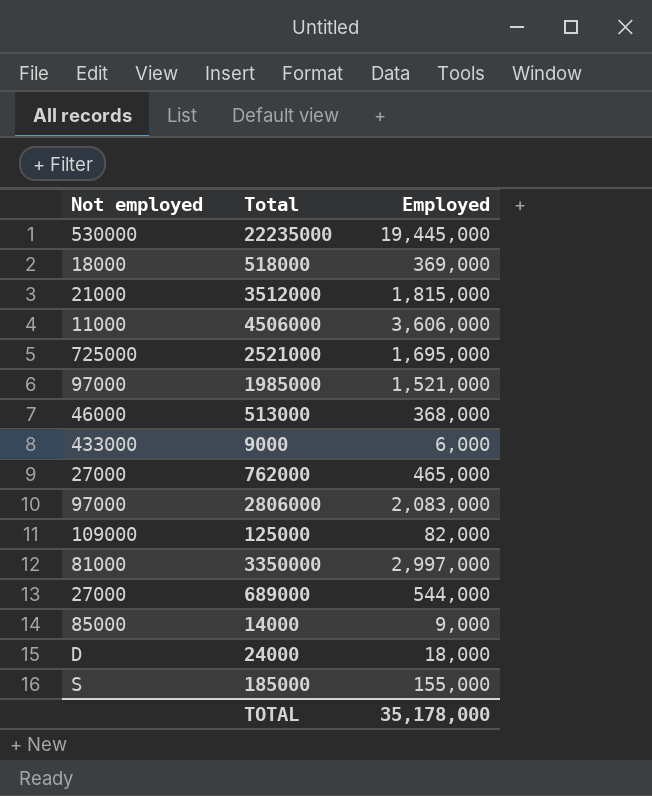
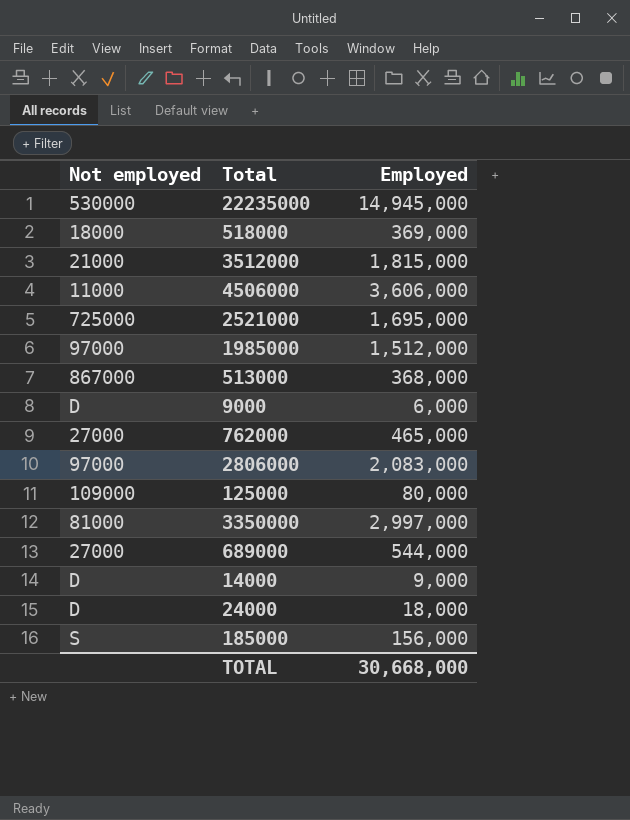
22235000 | Employed: 19,445,000 -> 14,945,000
1985000 | Employed: 1,521,000 -> 1,512,000
513000 | Not employed: 46000 -> 867000
9000 | Not employed: 433000 -> D
125000 | Employed: 82,000 -> 80,000
14000 | Not employed: 85000 -> D
185000 | Employed: 155,000 -> 156,000
TOTAL | Employed: 35,178,000 -> 30,668,000

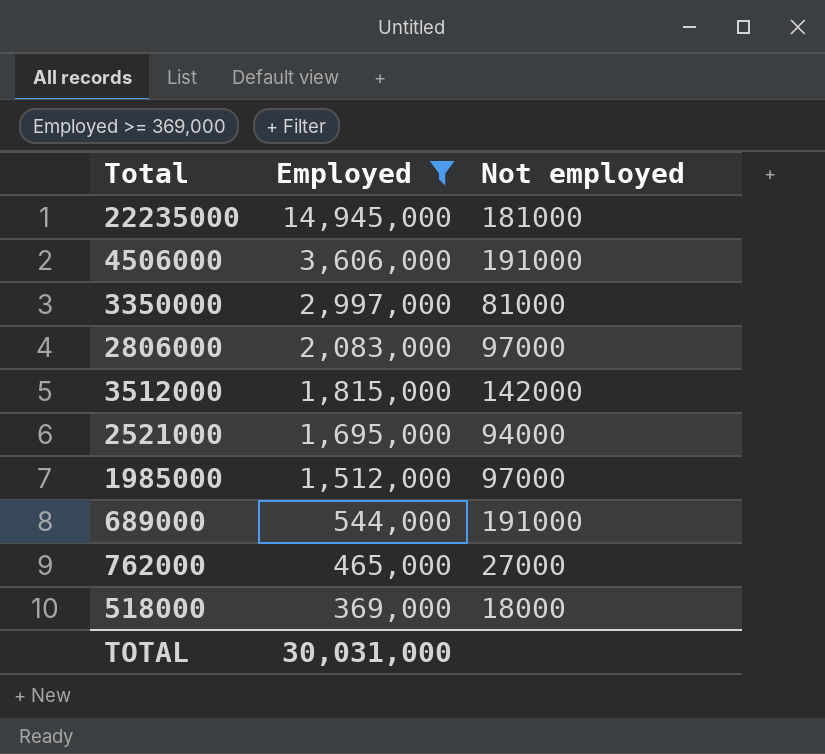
filter: none -> Employed >= 369,000
row order: none -> Employed descending
column Not employed | position: 1 -> 3
22235000 | Not employed: 530000 -> 181000
4506000 | Not employed: 11000 -> 191000
3512000 | Not employed: 21000 -> 142000
2521000 | Not employed: 725000 -> 94000
689000 | Not employed: 27000 -> 191000
TOTAL | Employed: 30,668,000 -> 30,031,000

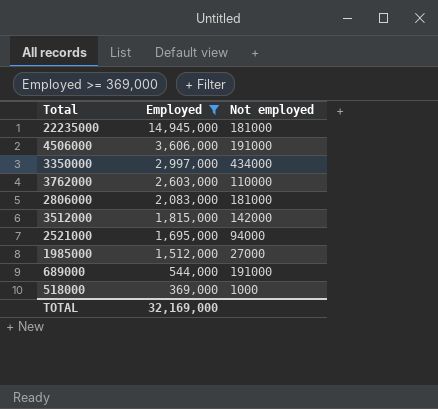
row 762000: 465,000 | 27000 -> none
3350000 | Not employed: 81000 -> 434000
row 3762000: none -> 2,603,000 | 110000
2806000 | Not employed: 97000 -> 181000
1985000 | Not employed: 97000 -> 27000
518000 | Not employed: 18000 -> 1000
TOTAL | Employed: 30,031,000 -> 32,169,000

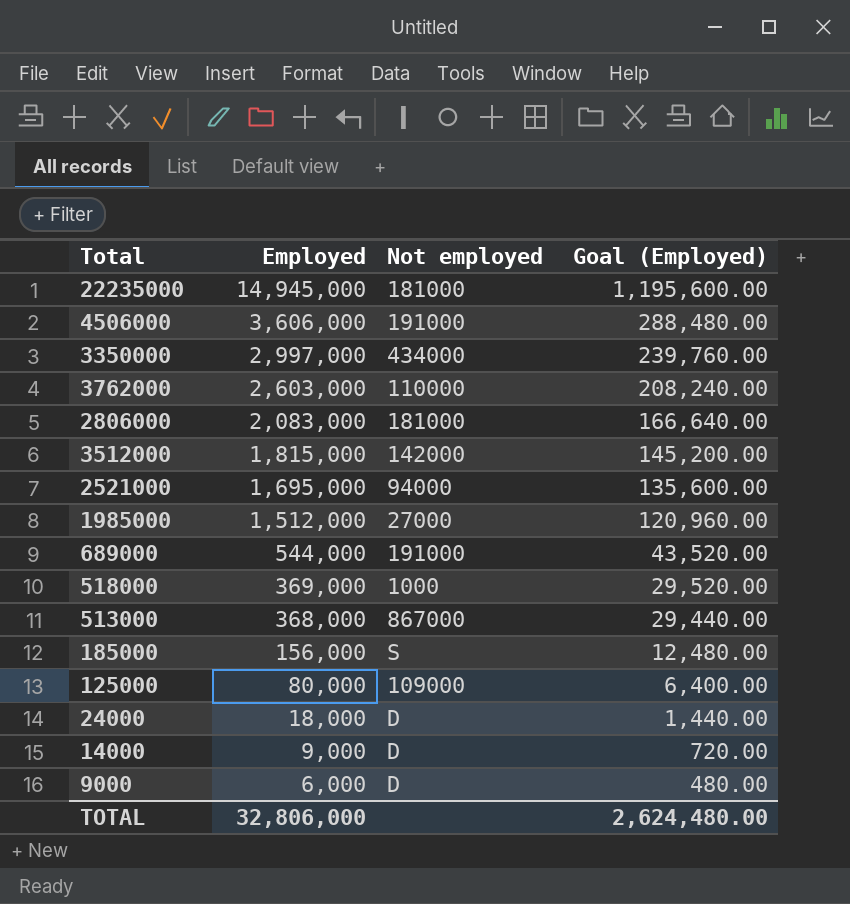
filter: Employed >= 369,000 -> none
column Goal (Employed) | formula: none -> [Employed] * 0.08
TOTAL | Employed: 32,169,000 -> 32,806,000

